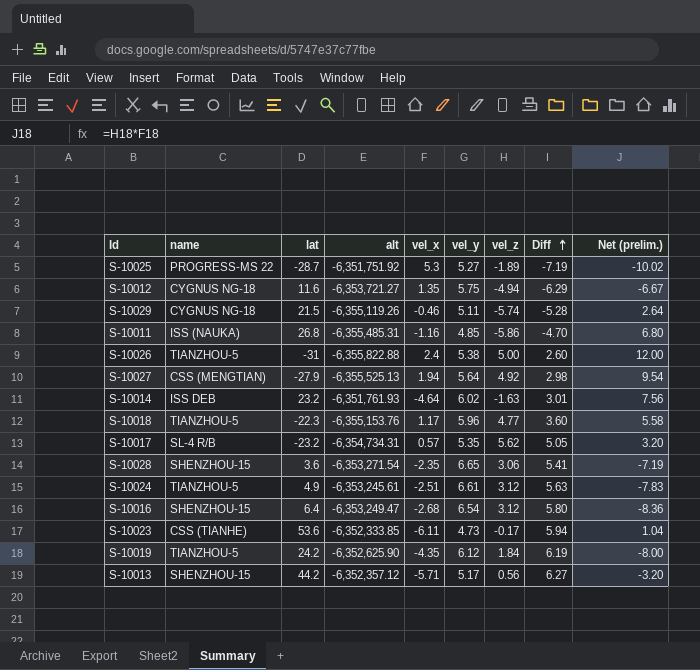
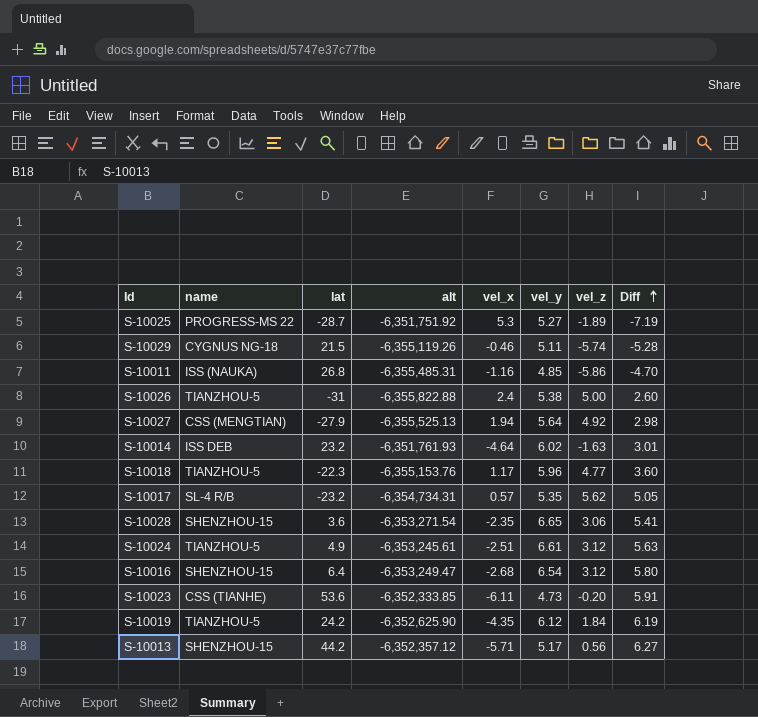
column Net (prelim.) | formula: [vel_x] * [vel_z] -> none
row S-10012: CYGNUS NG-18 | 11.6 | -6,353,721.27 | 1.35 | 5.75 | -4.94 | -6.29 | -6.67 -> none
S-10023 | vel_z: -0.17 -> -0.20
S-10023 | Diff: 5.94 -> 5.91

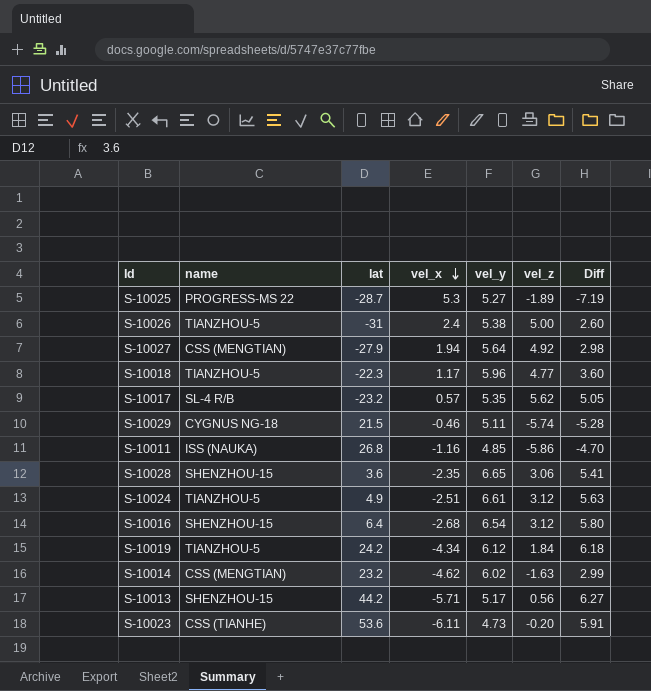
row order: Diff ascending -> vel_x descending
column alt | position: 4 -> none
S-10019 | vel_x: -4.35 -> -4.34
S-10019 | Diff: 6.19 -> 6.18
S-10014 | name: ISS DEB -> CSS (MENGTIAN)
S-10014 | vel_x: -4.64 -> -4.62
S-10014 | Diff: 3.01 -> 2.99

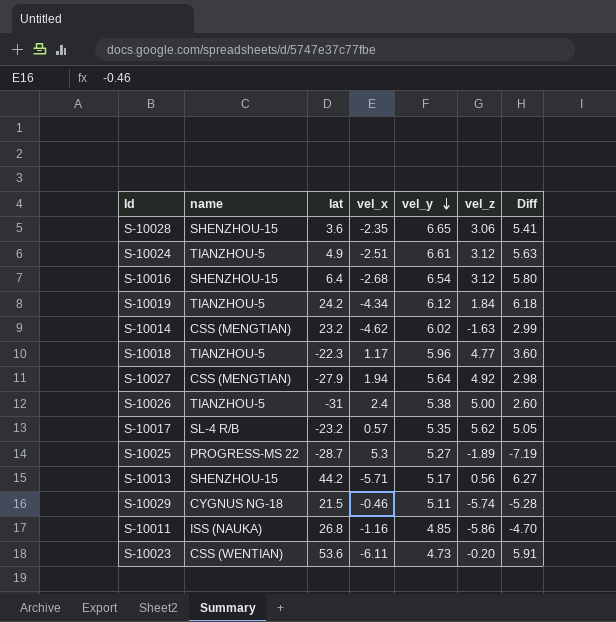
row order: vel_x descending -> vel_y descending
S-10023 | name: CSS (TIANHE) -> CSS (WENTIAN)

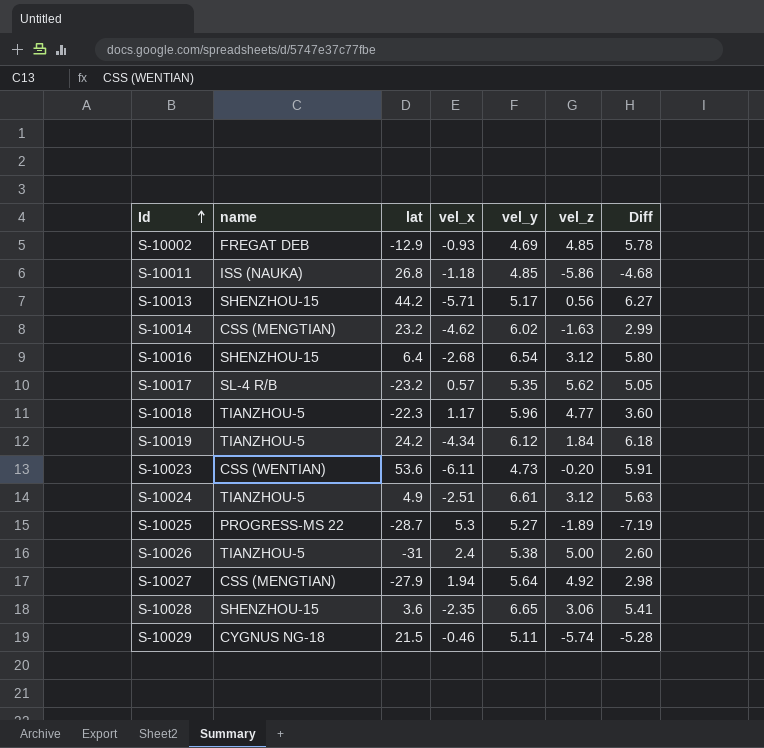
row order: vel_y descending -> Id ascending
row S-10002: none -> FREGAT DEB | -12.9 | -0.93 | 4.69 | 4.85 | 5.78
S-10011 | vel_x: -1.16 -> -1.18
S-10011 | Diff: -4.70 -> -4.68

